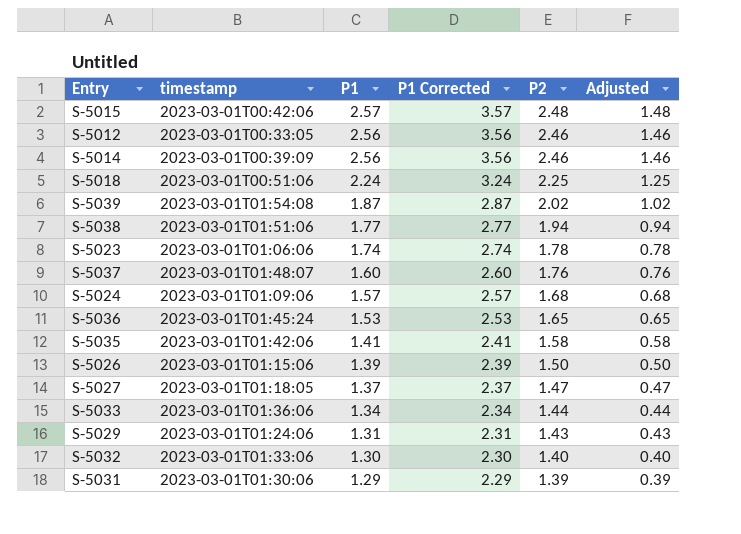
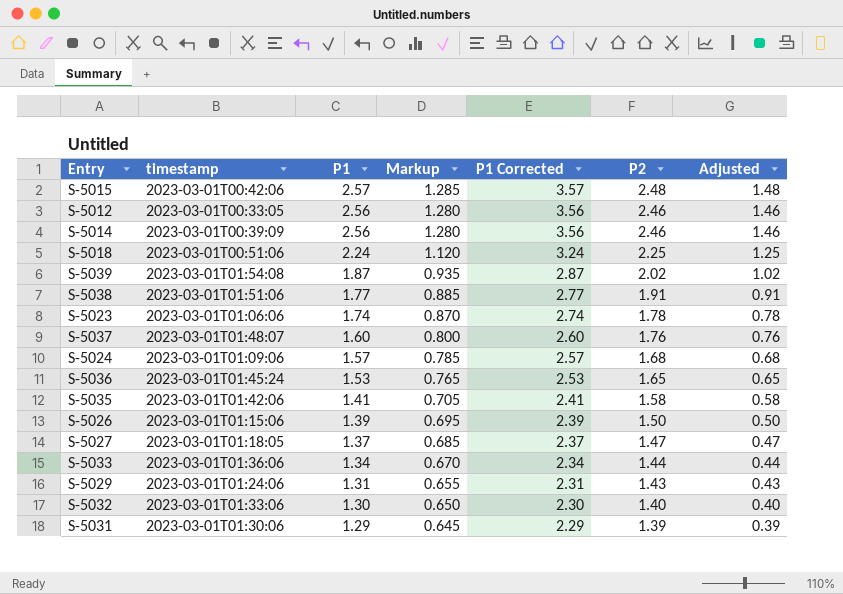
column Markup | formula: none -> [P1] * 0.5
S-5038 | P2: 1.94 -> 1.91
S-5038 | Adjusted: 0.94 -> 0.91

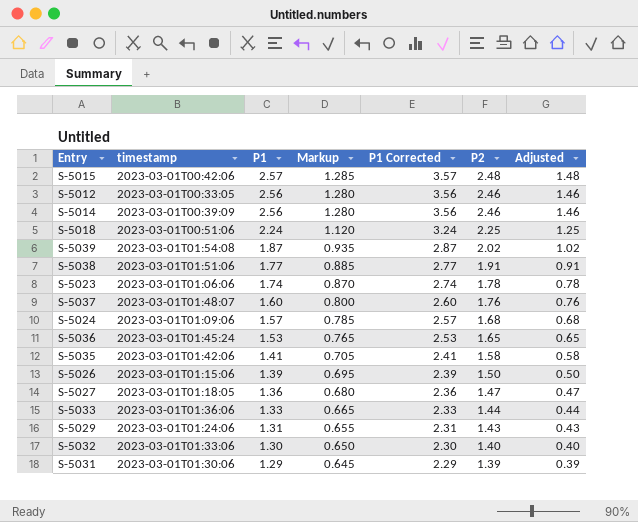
S-5027 | P1: 1.37 -> 1.36
S-5027 | Markup: 0.685 -> 0.680
S-5027 | P1 Corrected: 2.37 -> 2.36
S-5033 | P1: 1.34 -> 1.33
S-5033 | Markup: 0.670 -> 0.665
S-5033 | P1 Corrected: 2.34 -> 2.33

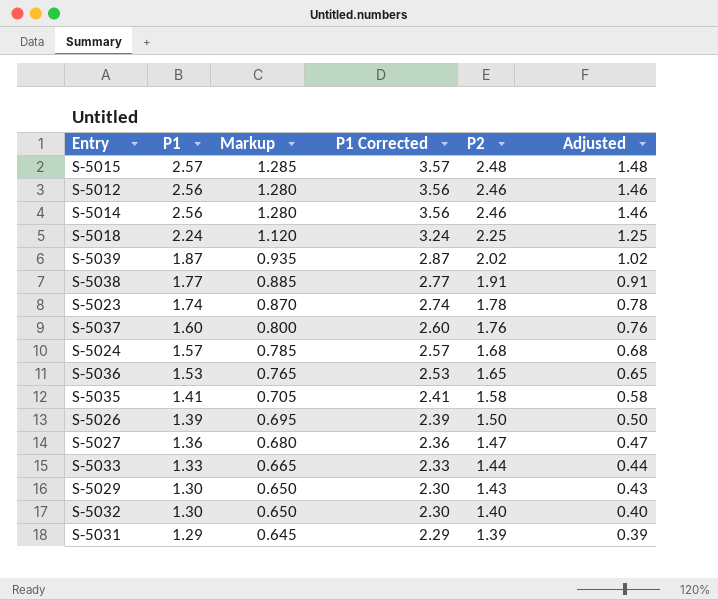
column timestamp | position: 2 -> none
S-5029 | P1: 1.31 -> 1.30
S-5029 | Markup: 0.655 -> 0.650
S-5029 | P1 Corrected: 2.31 -> 2.30

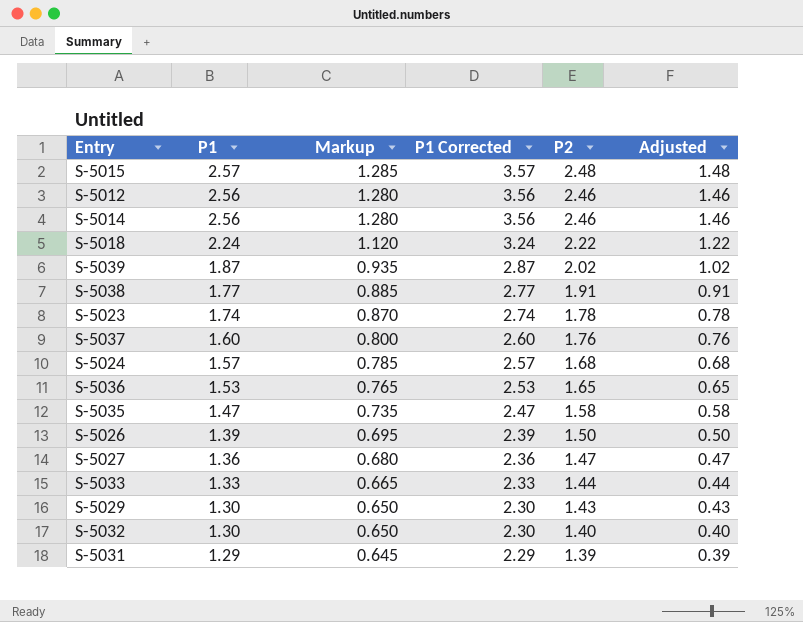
S-5018 | P2: 2.25 -> 2.22
S-5018 | Adjusted: 1.25 -> 1.22
S-5035 | P1: 1.41 -> 1.47
S-5035 | Markup: 0.705 -> 0.735
S-5035 | P1 Corrected: 2.41 -> 2.47

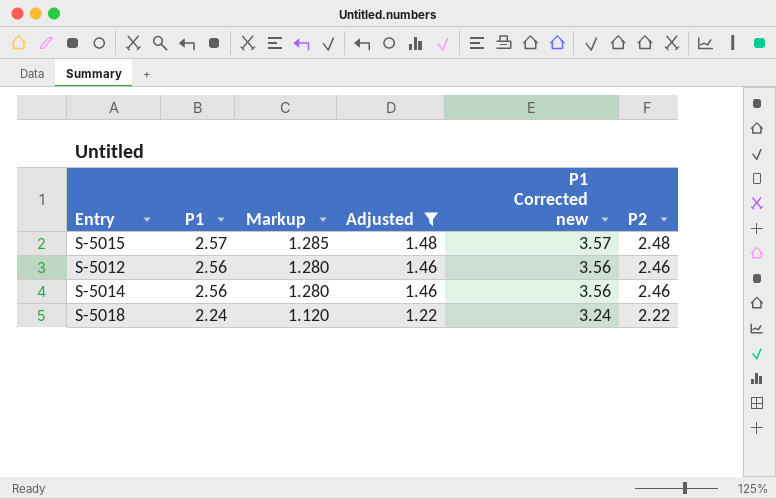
filter: none -> Adjusted >= 1.22
column Adjusted | position: 6 -> 4
column name: P1 Corrected -> P1 Corrected new

